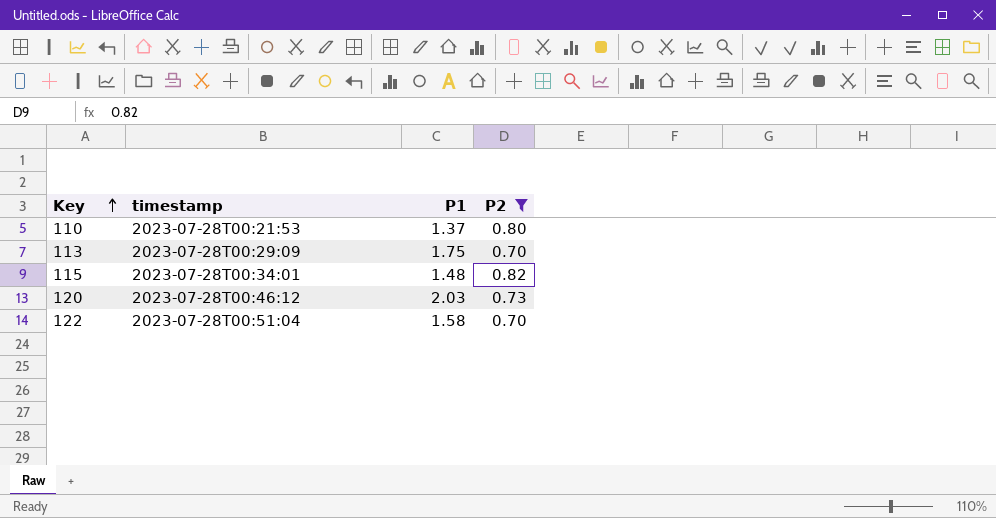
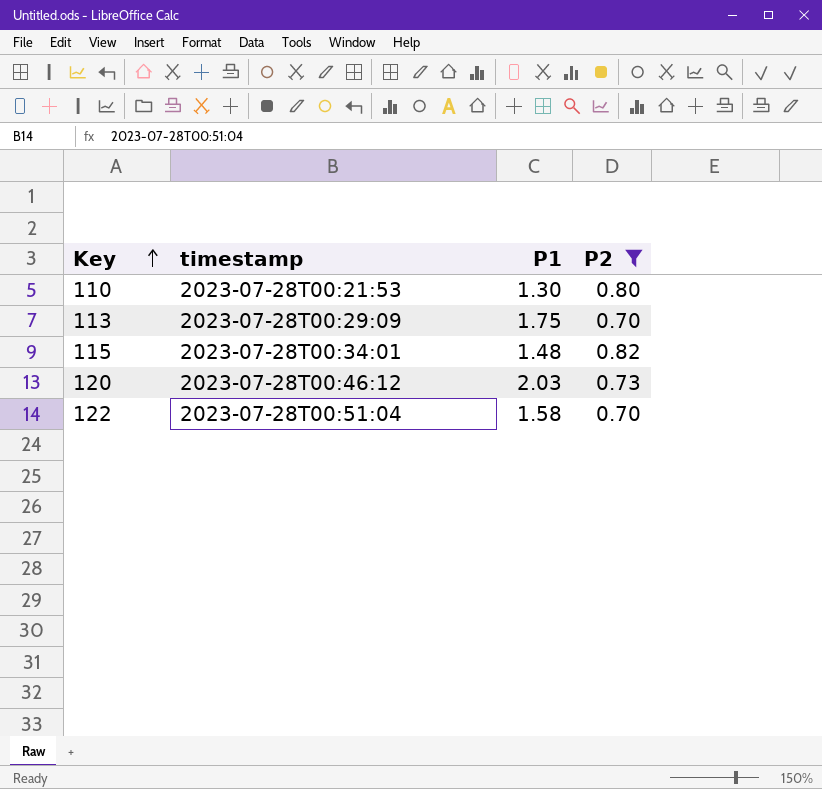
110 | P1: 1.37 -> 1.30

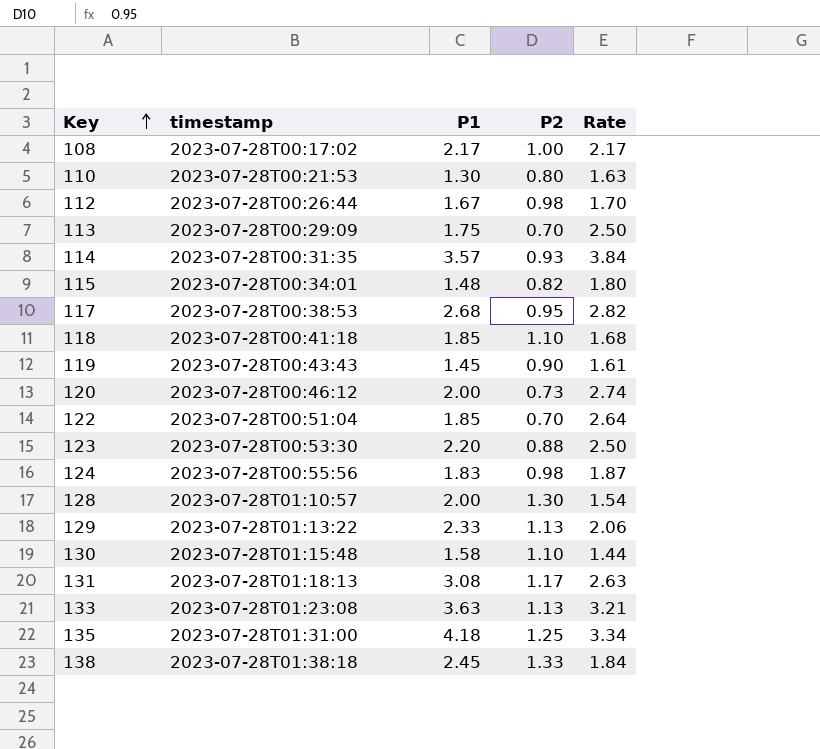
filter: P2 <= 0.82 -> none
column Rate | formula: none -> [P1] / [P2]
120 | P1: 2.03 -> 2.00
122 | P1: 1.58 -> 1.85

